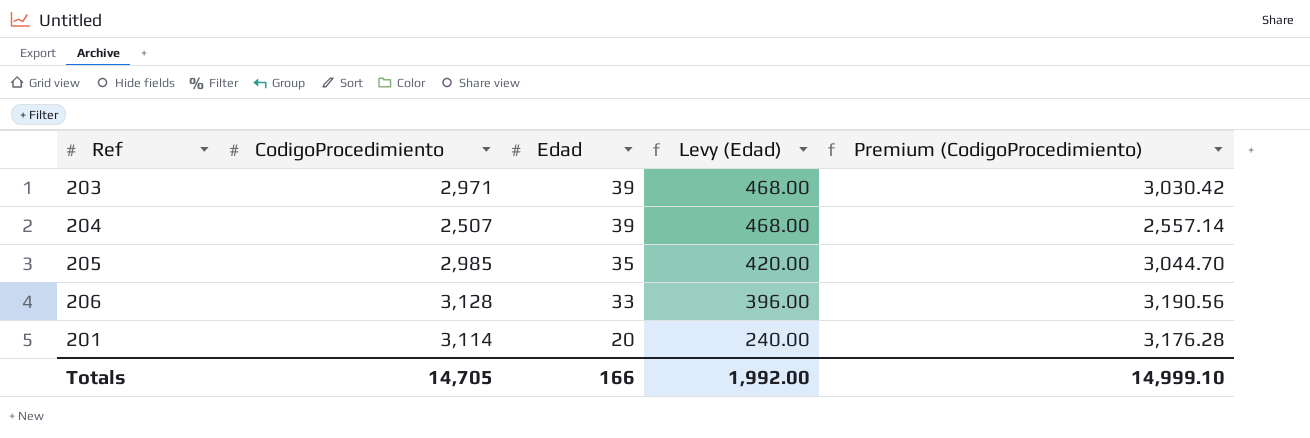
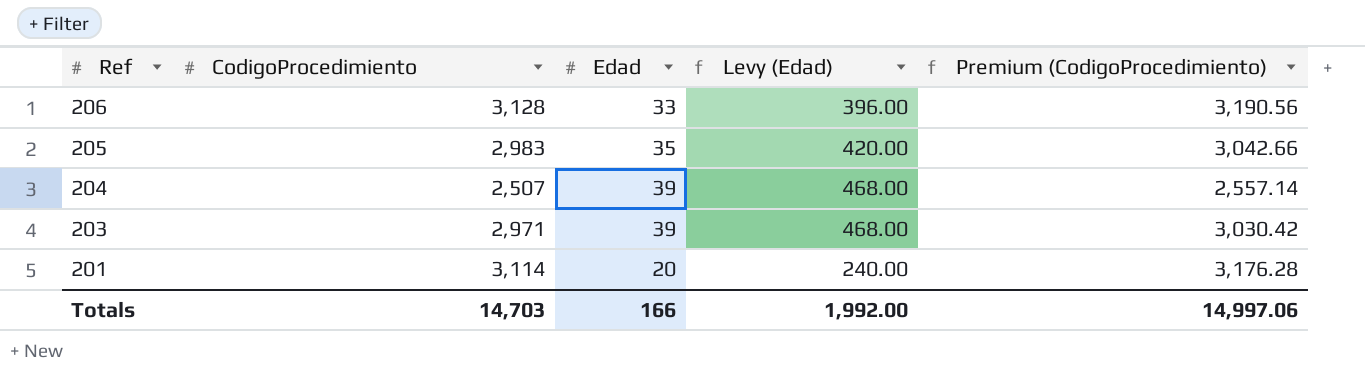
row order: Edad descending -> Ref descending
205 | CodigoProcedimiento: 2,985 -> 2,983
205 | Premium (CodigoProcedimiento): 3,044.70 -> 3,042.66
Totals | CodigoProcedimiento: 14,705 -> 14,703
Totals | Premium (CodigoProcedimiento): 14,999.10 -> 14,997.06

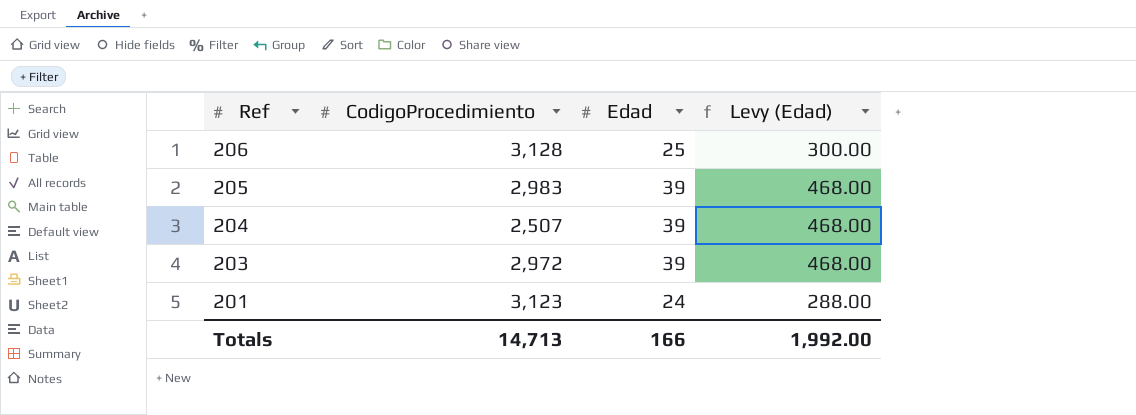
column Premium (CodigoProcedimiento) | formula: [CodigoProcedimiento] * 1.02 -> none
206 | Edad: 33 -> 25
206 | Levy (Edad): 396.00 -> 300.00
205 | Edad: 35 -> 39
205 | Levy (Edad): 420.00 -> 468.00
203 | CodigoProcedimiento: 2,971 -> 2,972
201 | CodigoProcedimiento: 3,114 -> 3,123
201 | Edad: 20 -> 24
201 | Levy (Edad): 240.00 -> 288.00
Totals | CodigoProcedimiento: 14,703 -> 14,713

